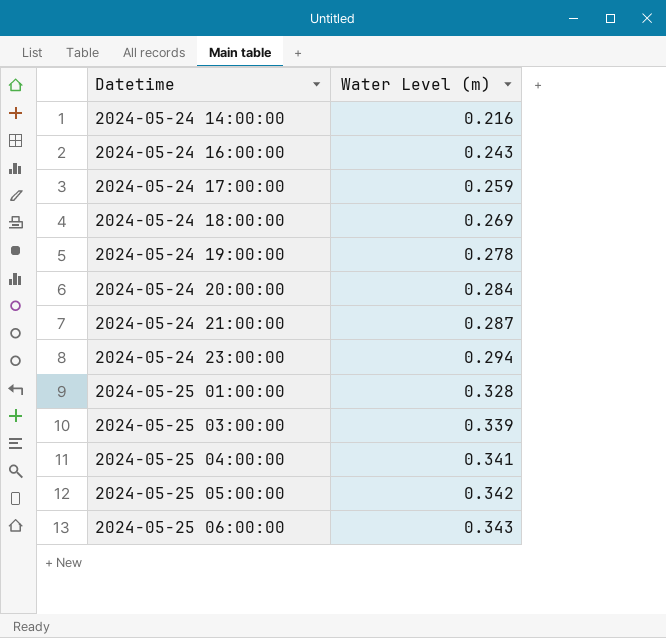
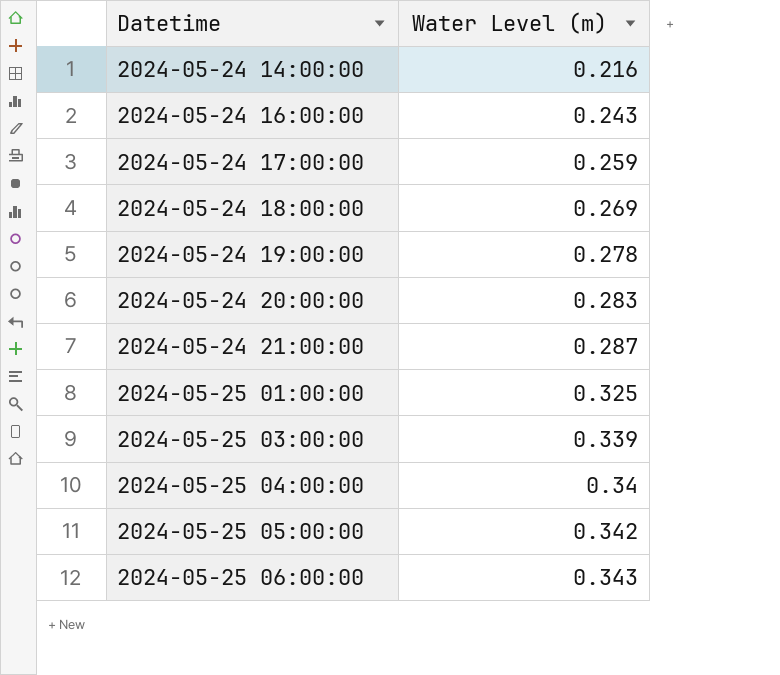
row 2024-05-24 23:00:00: 0.294 -> none
2024-05-24 20:00:00 | Water Level (m): 0.284 -> 0.283
2024-05-25 01:00:00 | Water Level (m): 0.328 -> 0.325
2024-05-25 04:00:00 | Water Level (m): 0.341 -> 0.34

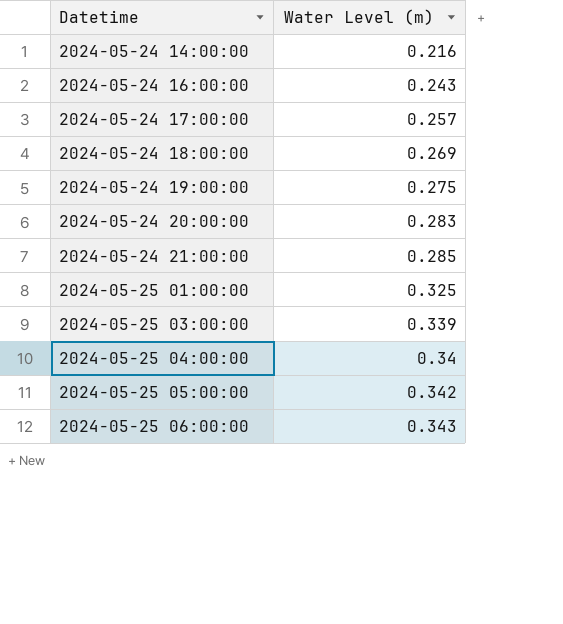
2024-05-24 17:00:00 | Water Level (m): 0.259 -> 0.257
2024-05-24 19:00:00 | Water Level (m): 0.278 -> 0.275
2024-05-24 21:00:00 | Water Level (m): 0.287 -> 0.285

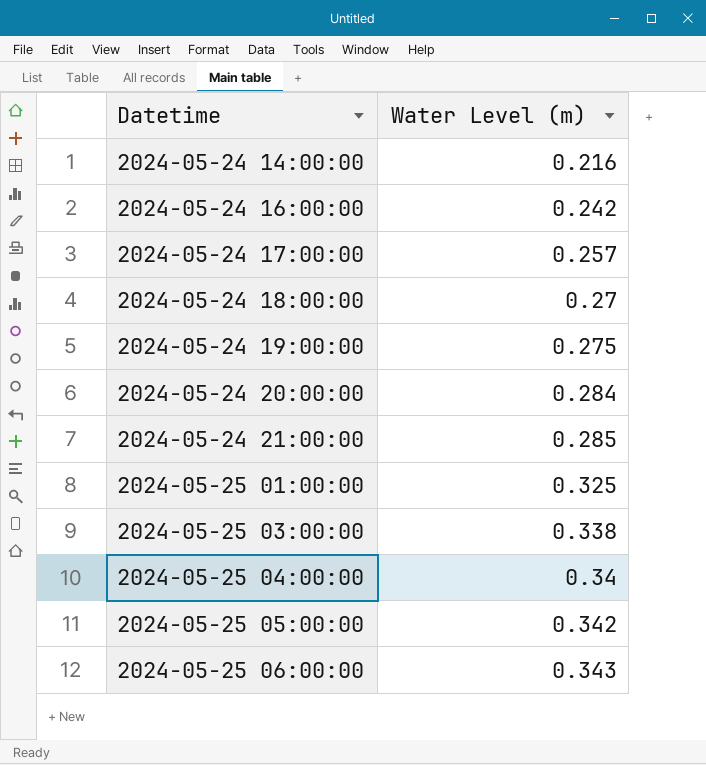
2024-05-24 16:00:00 | Water Level (m): 0.243 -> 0.242
2024-05-24 18:00:00 | Water Level (m): 0.269 -> 0.27
2024-05-24 20:00:00 | Water Level (m): 0.283 -> 0.284
2024-05-25 03:00:00 | Water Level (m): 0.339 -> 0.338

